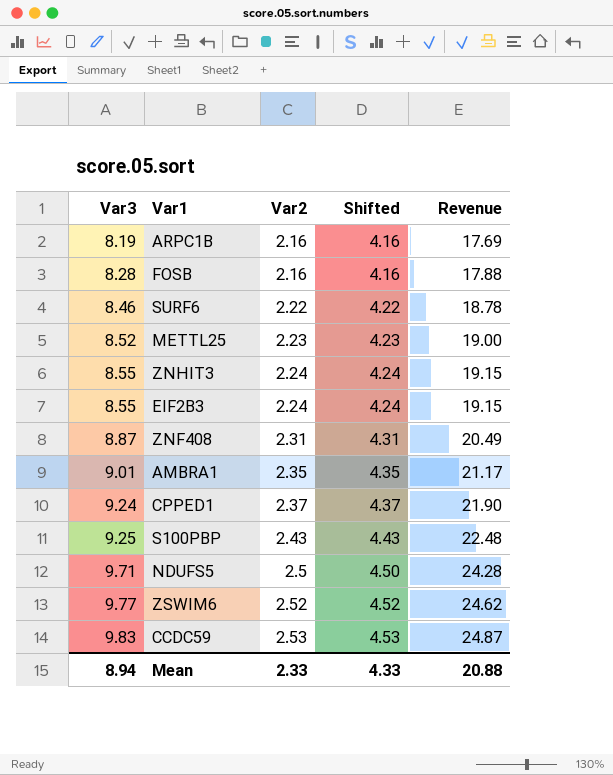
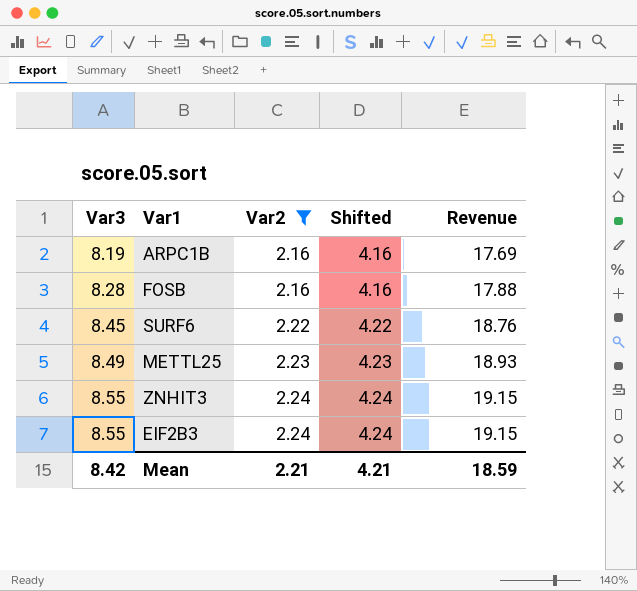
filter: none -> Var2 <= 2.24
SURF6 | Var3: 8.46 -> 8.45
SURF6 | Revenue: 18.78 -> 18.76
METTL25 | Var3: 8.52 -> 8.49
METTL25 | Revenue: 19.00 -> 18.93
Mean | Var3: 8.94 -> 8.42
Mean | Var2: 2.33 -> 2.21
Mean | Shifted: 4.33 -> 4.21
Mean | Revenue: 20.88 -> 18.59

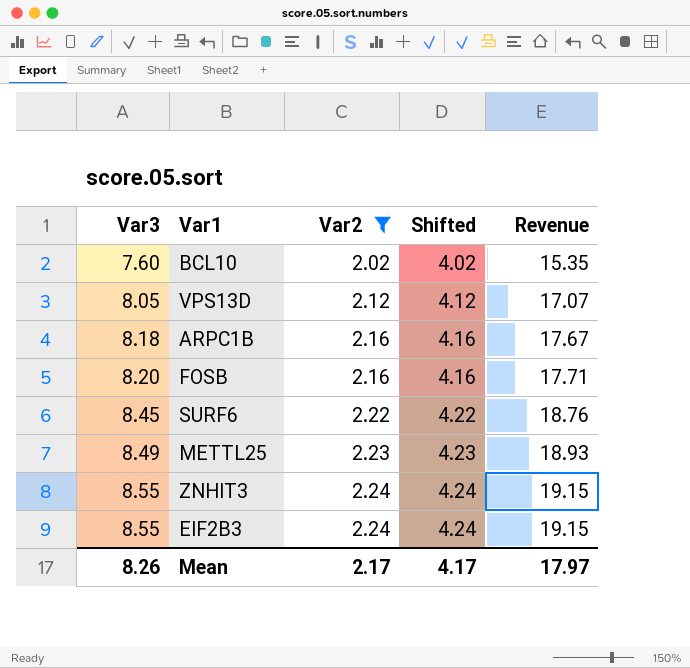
row BCL10: none -> 7.60 | 2.02 | 4.02 | 15.35
row VPS13D: none -> 8.05 | 2.12 | 4.12 | 17.07
ARPC1B | Var3: 8.19 -> 8.18
ARPC1B | Revenue: 17.69 -> 17.67
FOSB | Var3: 8.28 -> 8.20
FOSB | Revenue: 17.88 -> 17.71
Mean | Var3: 8.42 -> 8.26
Mean | Var2: 2.21 -> 2.17
Mean | Shifted: 4.21 -> 4.17
Mean | Revenue: 18.59 -> 17.97

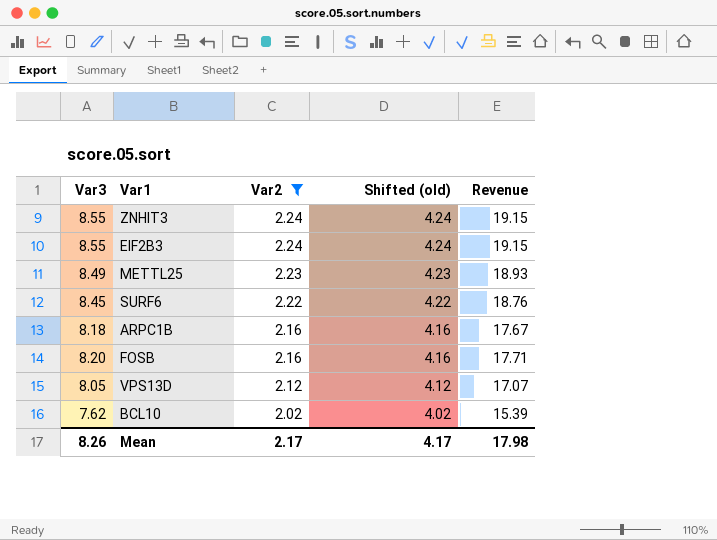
row order: Var3 ascending -> Var2 descending
column name: Shifted -> Shifted (old)
BCL10 | Var3: 7.60 -> 7.62
BCL10 | Revenue: 15.35 -> 15.39
Mean | Revenue: 17.97 -> 17.98

